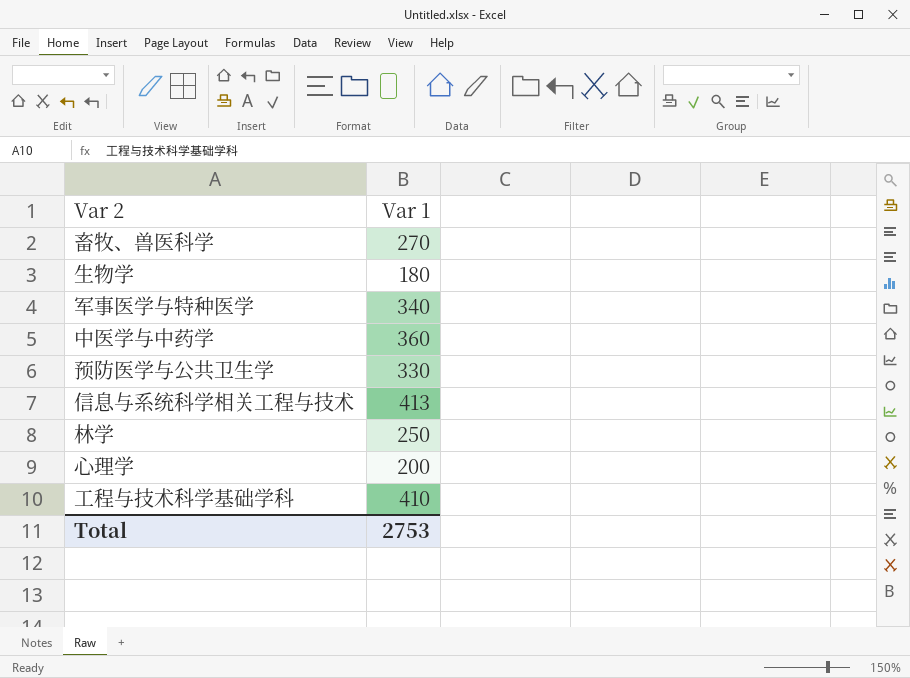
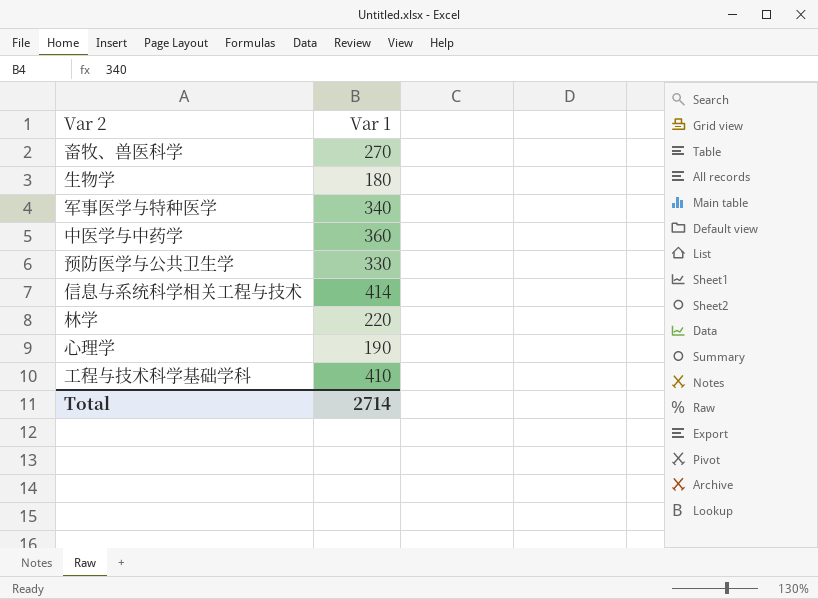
信息与系统科学相关工程与技术 | Var 1: 413 -> 414
林学 | Var 1: 250 -> 220
心理学 | Var 1: 200 -> 190
Total | Var 1: 2753 -> 2714

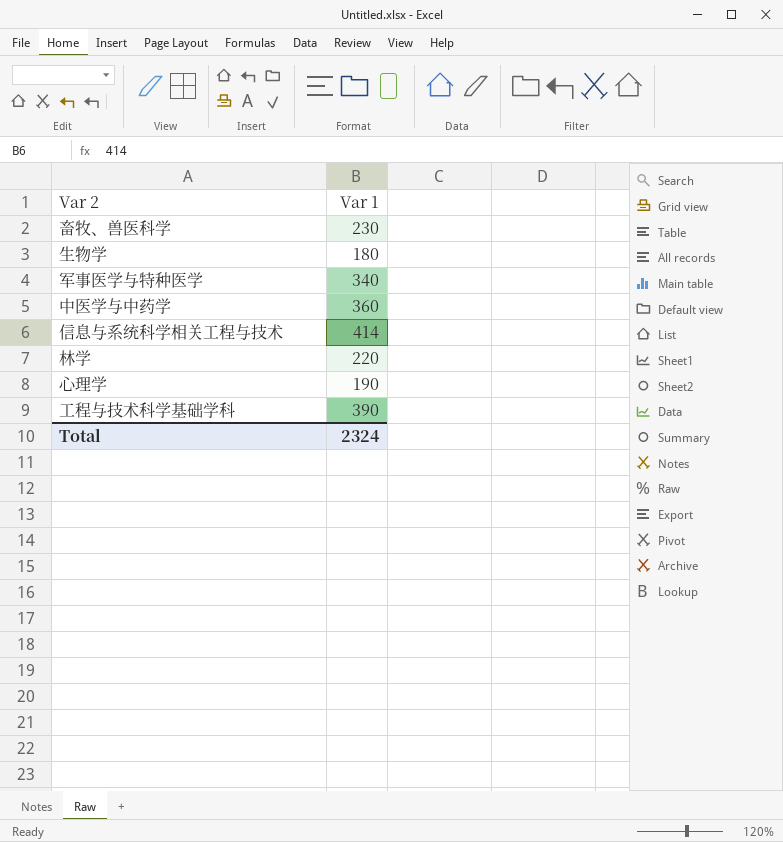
row 预防医学与公共卫生学: 330 -> none
畜牧、兽医科学 | Var 1: 270 -> 230
工程与技术科学基础学科 | Var 1: 410 -> 390
Total | Var 1: 2714 -> 2324

